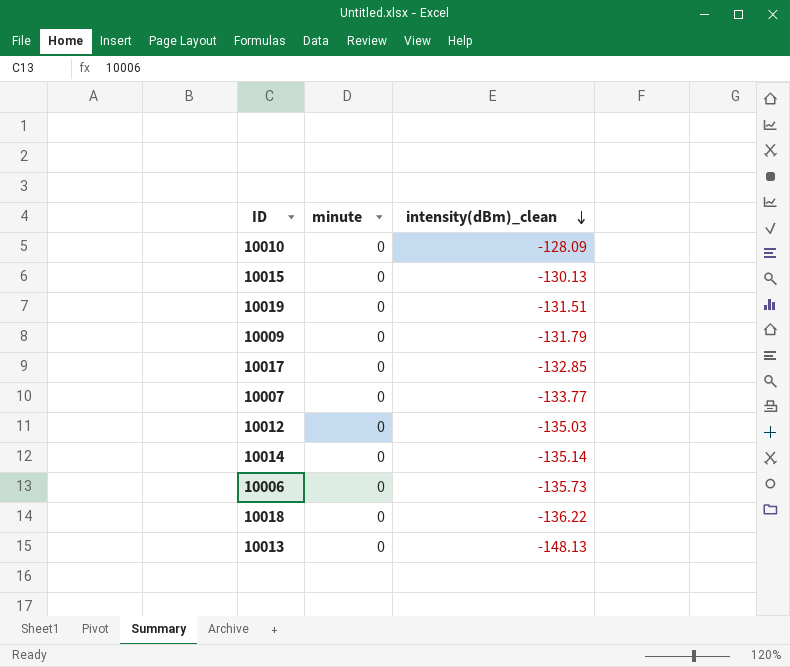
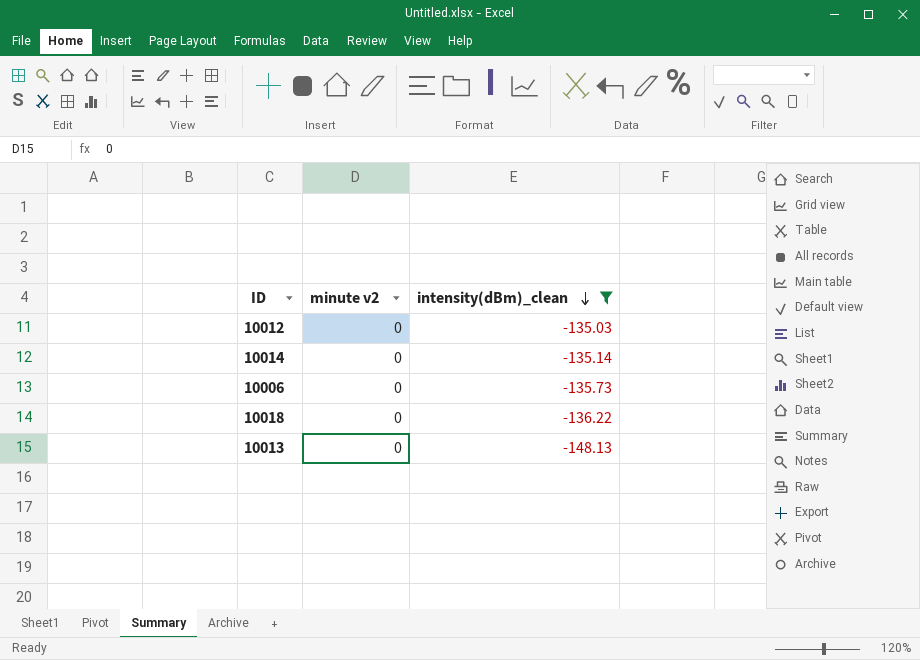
filter: none -> intensity(dBm)_clean <= -135.03
column name: minute -> minute v2

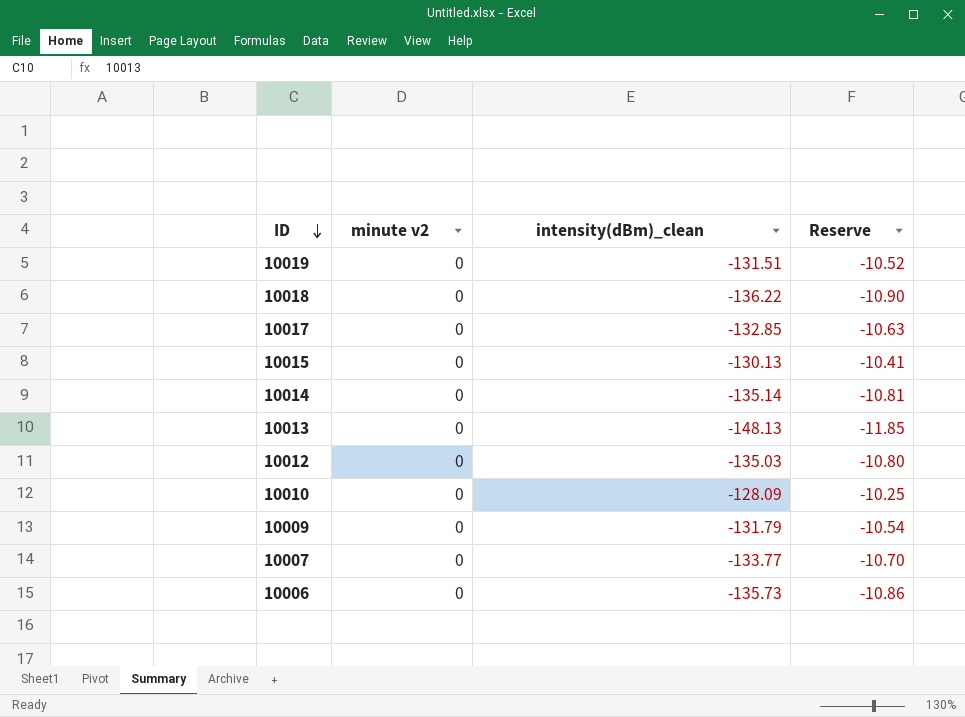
filter: intensity(dBm)_clean <= -135.03 -> none
row order: intensity(dBm)_clean descending -> ID descending
column Reserve | formula: none -> [intensity(dBm)_clean] * 0.08

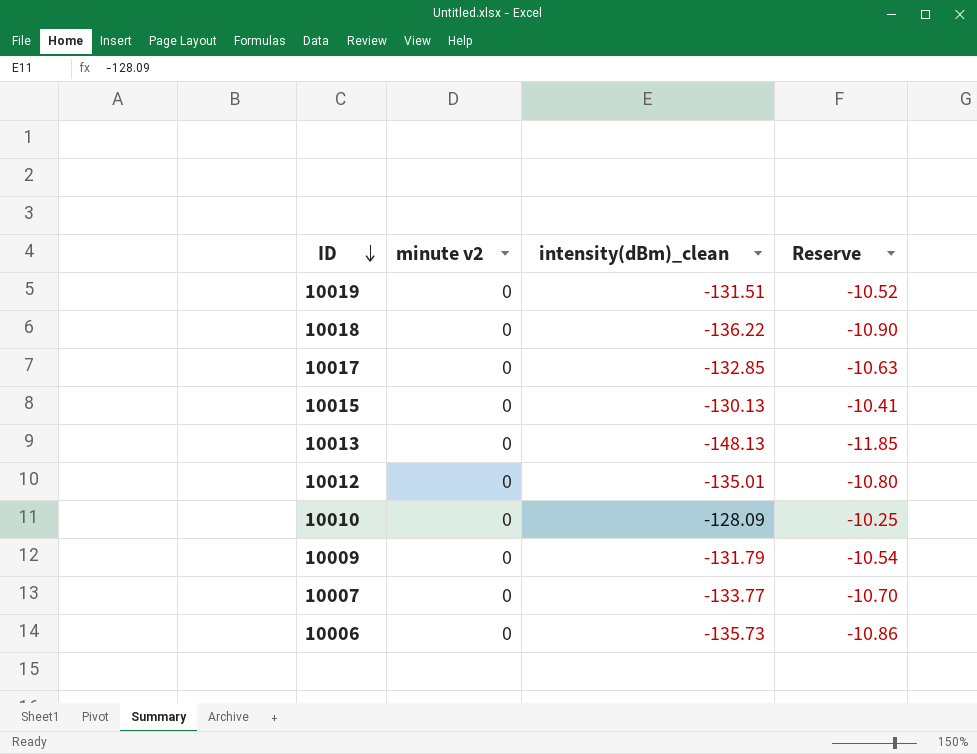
row 10014: 0 | -135.14 | -10.81 -> none
10012 | intensity(dBm)_clean: -135.03 -> -135.01

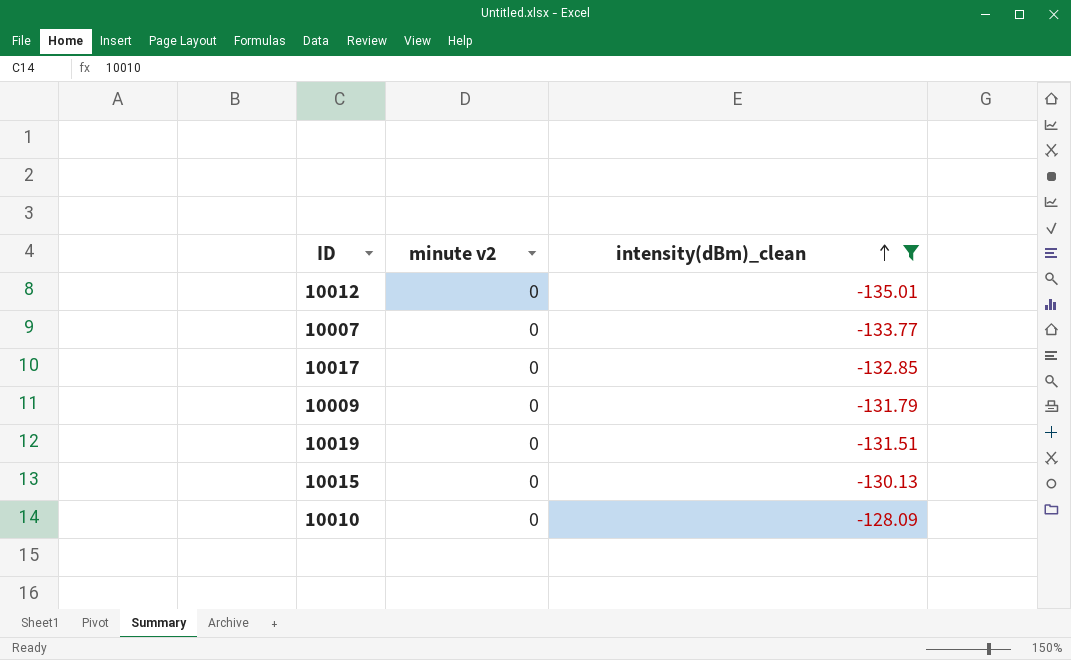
filter: none -> intensity(dBm)_clean >= -135.01
row order: ID descending -> intensity(dBm)_clean ascending
column Reserve | formula: [intensity(dBm)_clean] * 0.08 -> none

